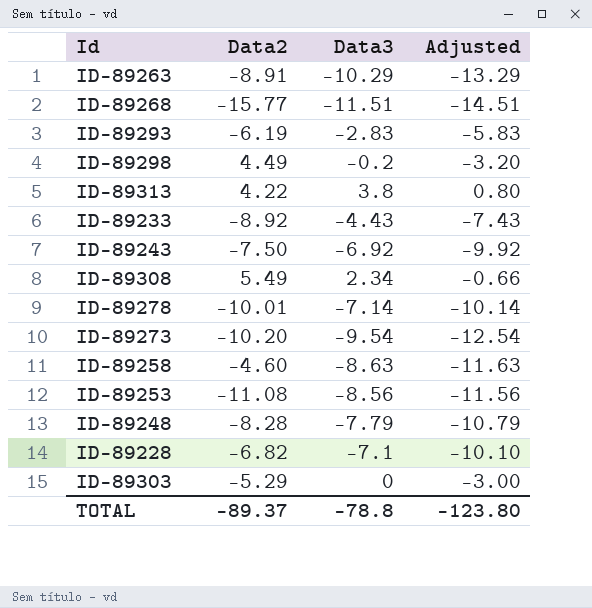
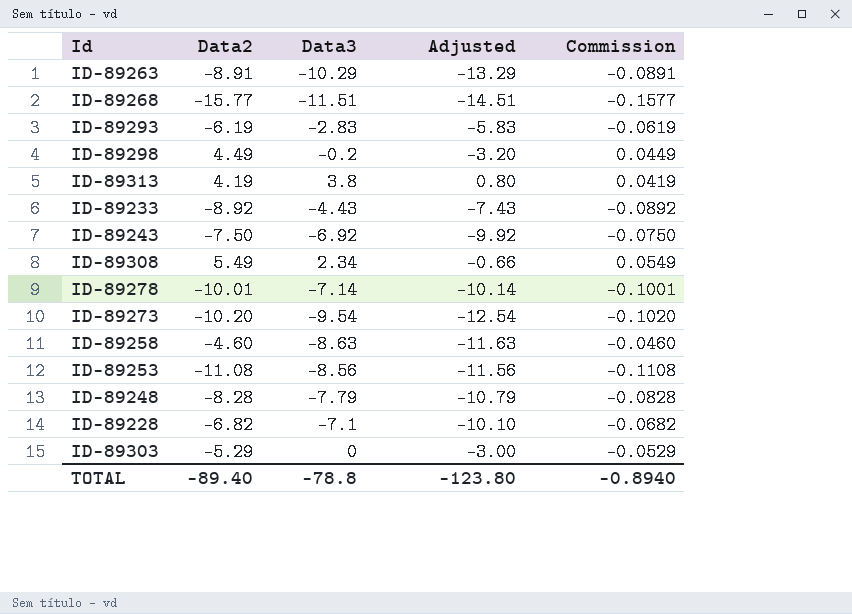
column Commission | formula: none -> [Data2] * 0.01
ID-89313 | Data2: 4.22 -> 4.19
TOTAL | Data2: -89.37 -> -89.40

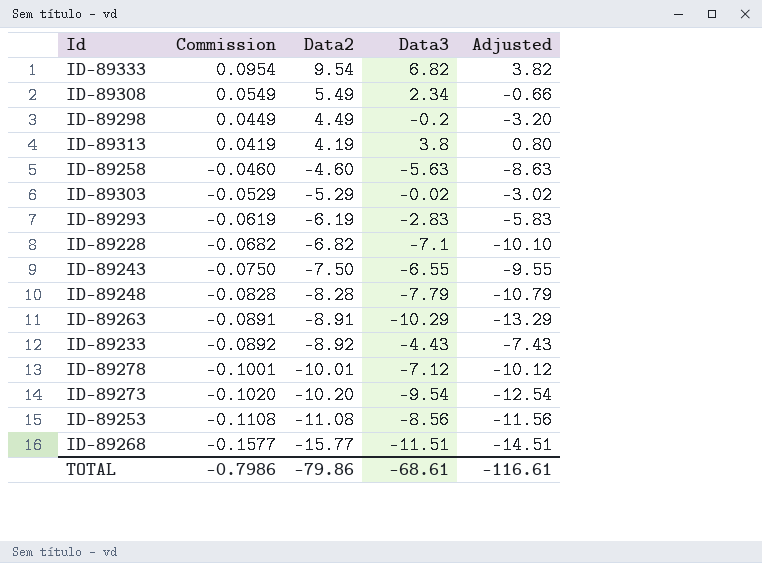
row order: none -> Commission descending
column Commission | position: 5 -> 2
row ID-89333: none -> 0.0954 | 9.54 | 6.82 | 3.82
ID-89258 | Data3: -8.63 -> -5.63
ID-89258 | Adjusted: -11.63 -> -8.63
ID-89303 | Data3: 0 -> -0.02
ID-89303 | Adjusted: -3.00 -> -3.02
ID-89243 | Data3: -6.92 -> -6.55
ID-89243 | Adjusted: -9.92 -> -9.55
ID-89278 | Data3: -7.14 -> -7.12
ID-89278 | Adjusted: -10.14 -> -10.12
TOTAL | Commission: -0.8940 -> -0.7986
TOTAL | Data2: -89.40 -> -79.86
TOTAL | Data3: -78.8 -> -68.61
TOTAL | Adjusted: -123.80 -> -116.61

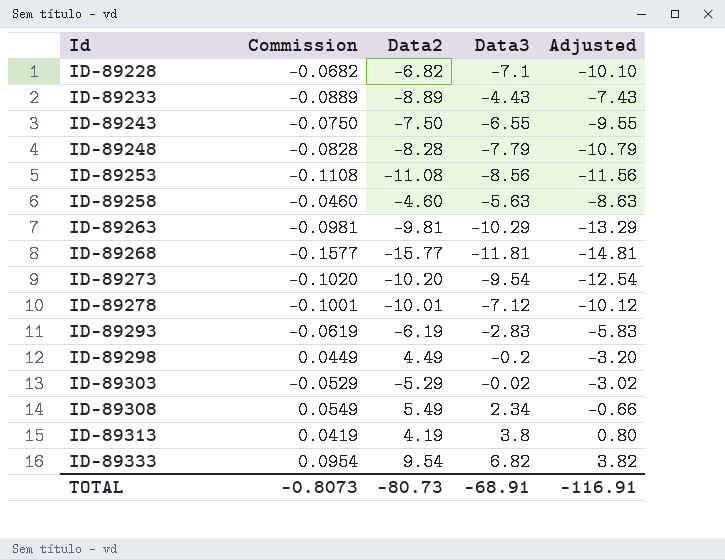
row order: Commission descending -> Id ascending
ID-89233 | Commission: -0.0892 -> -0.0889
ID-89233 | Data2: -8.92 -> -8.89
ID-89263 | Commission: -0.0891 -> -0.0981
ID-89263 | Data2: -8.91 -> -9.81
ID-89268 | Data3: -11.51 -> -11.81
ID-89268 | Adjusted: -14.51 -> -14.81
TOTAL | Commission: -0.7986 -> -0.8073
TOTAL | Data2: -79.86 -> -80.73
TOTAL | Data3: -68.61 -> -68.91
TOTAL | Adjusted: -116.61 -> -116.91

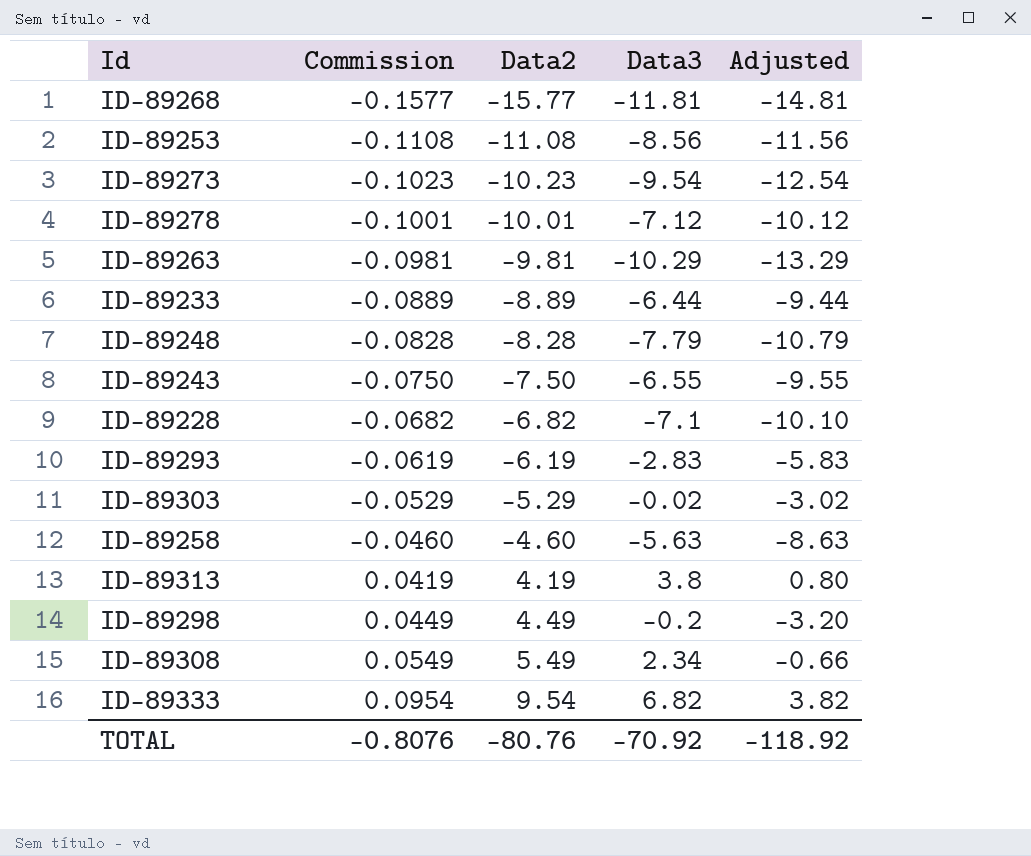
row order: Id ascending -> Commission ascending
ID-89273 | Commission: -0.1020 -> -0.1023
ID-89273 | Data2: -10.20 -> -10.23
ID-89233 | Data3: -4.43 -> -6.44
ID-89233 | Adjusted: -7.43 -> -9.44
TOTAL | Commission: -0.8073 -> -0.8076
TOTAL | Data2: -80.73 -> -80.76
TOTAL | Data3: -68.91 -> -70.92
TOTAL | Adjusted: -116.91 -> -118.92

